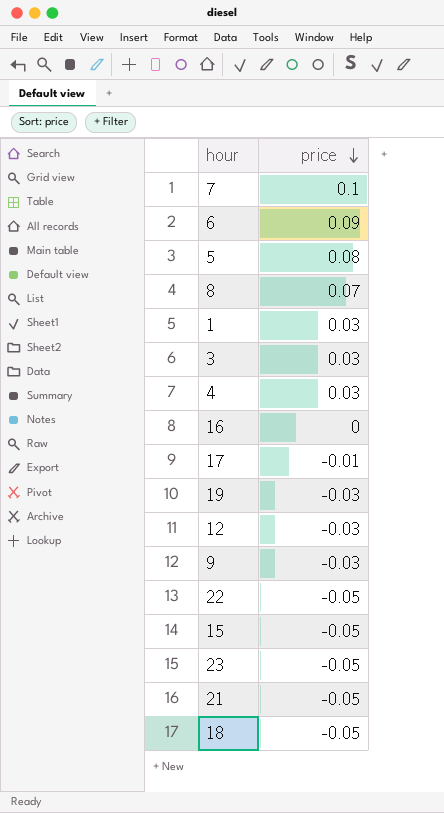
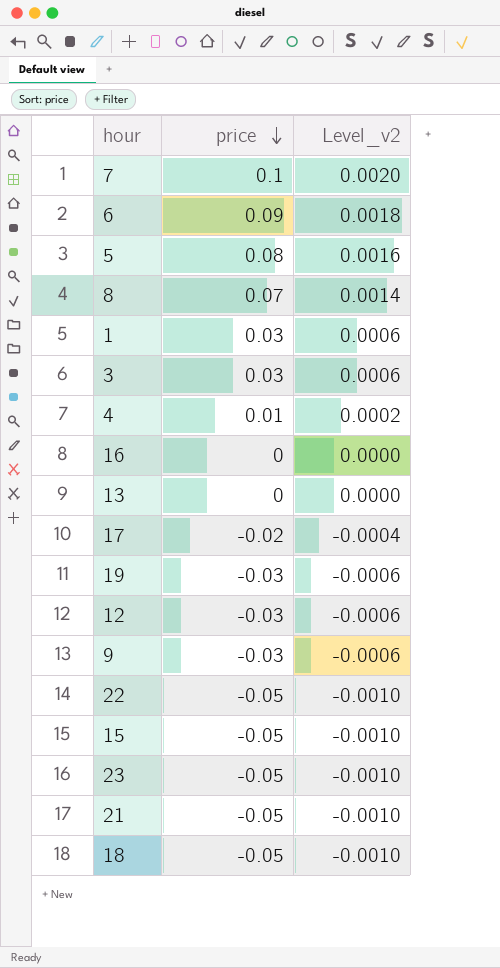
column Level_v2 | formula: none -> [price] * 0.02
4 | price: 0.03 -> 0.01
row 13: none -> 0 | 0.0000
17 | price: -0.01 -> -0.02

